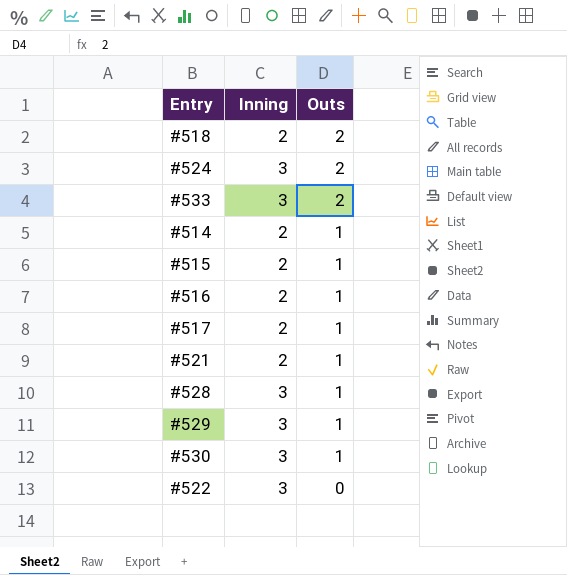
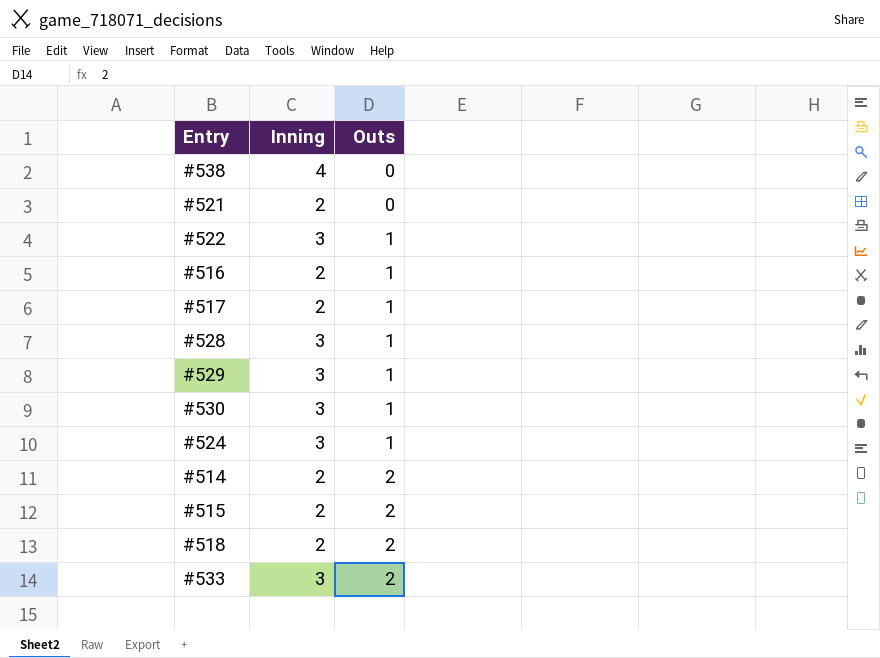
row order: Outs descending -> Outs ascending
row #538: none -> 4 | 0
#521 | Outs: 1 -> 0
#522 | Outs: 0 -> 1
#524 | Outs: 2 -> 1
#514 | Outs: 1 -> 2
#515 | Outs: 1 -> 2

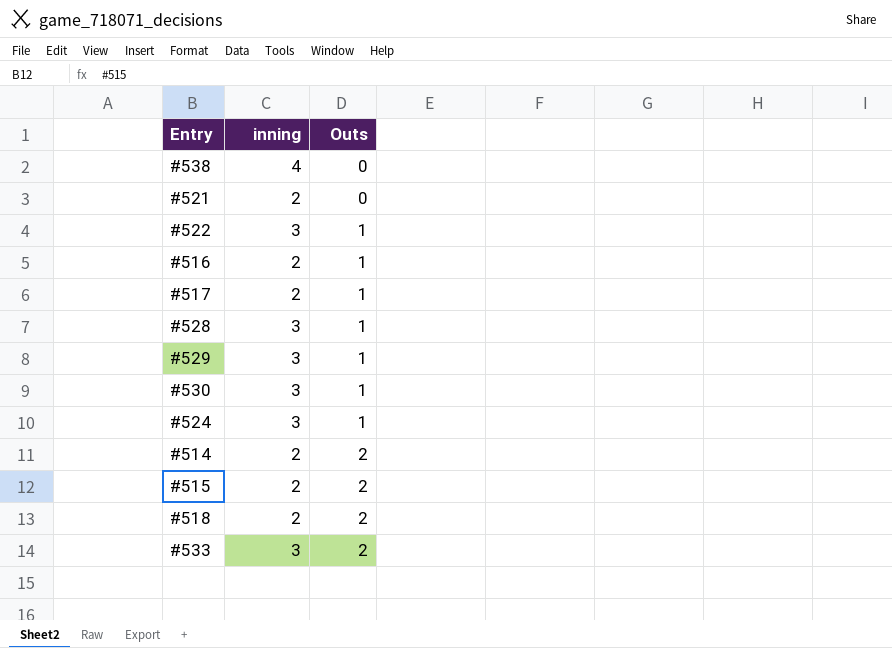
column name: Inning -> inning

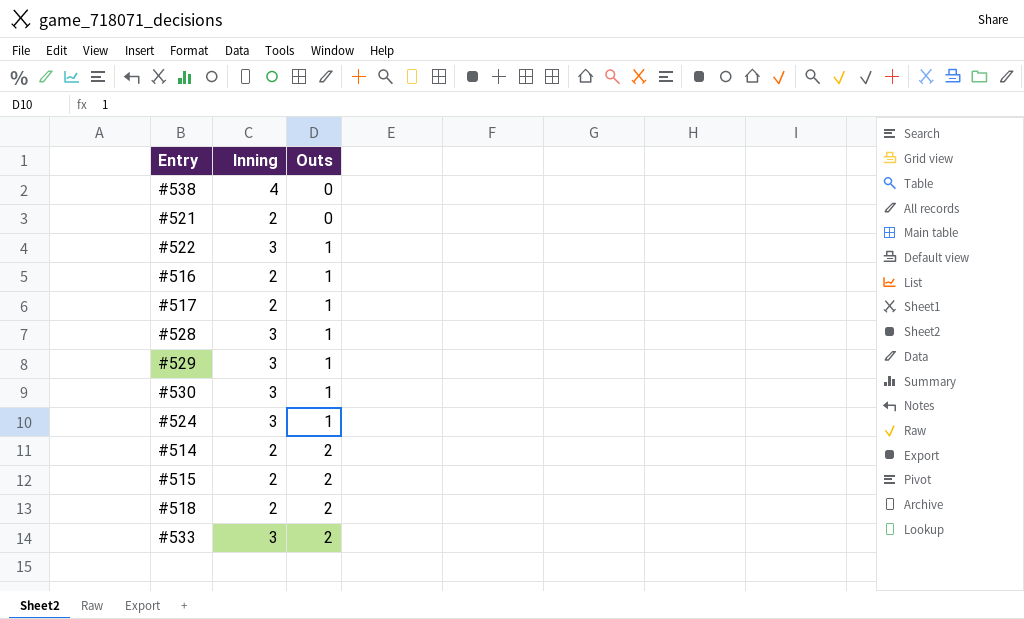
column name: inning -> Inning

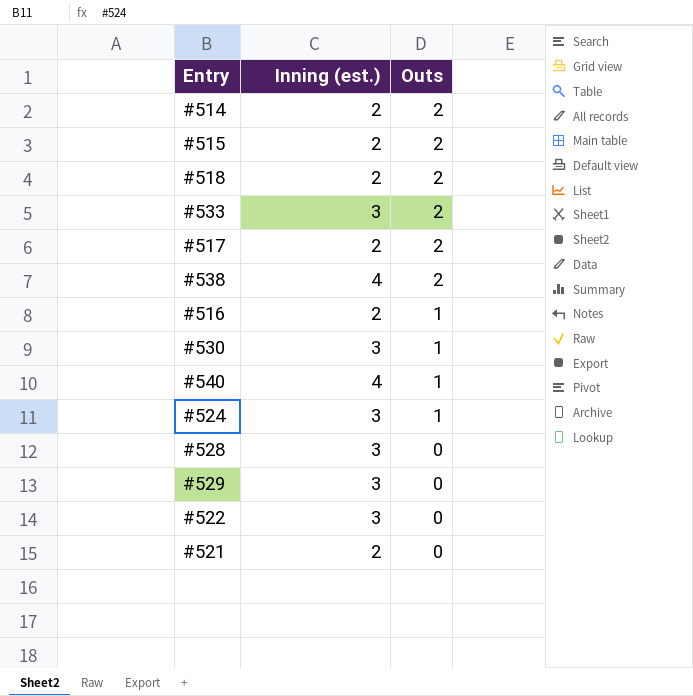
row order: Outs ascending -> Outs descending
column name: Inning -> Inning (est.)
#517 | Outs: 1 -> 2
#538 | Outs: 0 -> 2
row #540: none -> 4 | 1
#528 | Outs: 1 -> 0
#529 | Outs: 1 -> 0
#522 | Outs: 1 -> 0

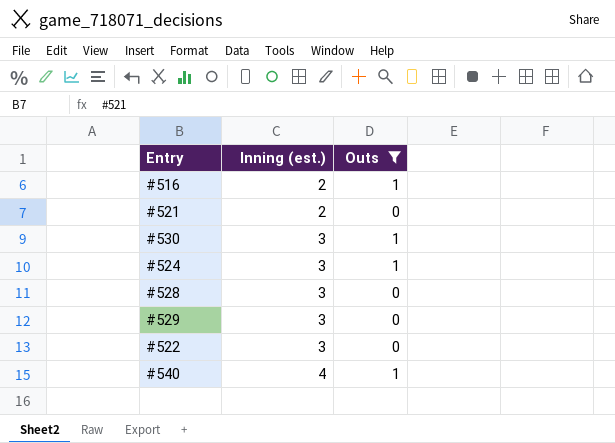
filter: none -> Outs != 2
row order: Outs descending -> Inning (est.) ascending

